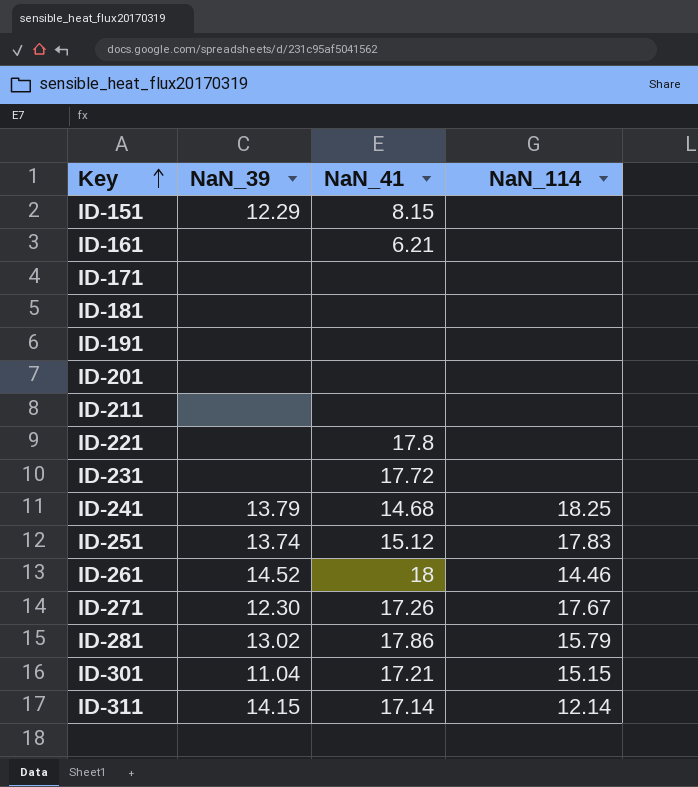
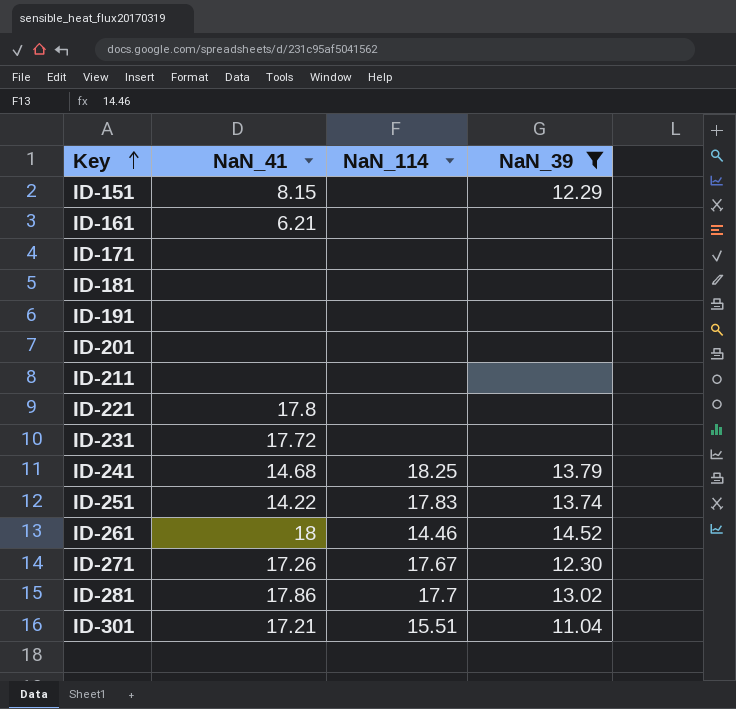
filter: none -> NaN_39 != 14.15
column NaN_39 | position: 2 -> 4
ID-251 | NaN_41: 15.12 -> 14.22
ID-281 | NaN_114: 15.79 -> 17.7
ID-301 | NaN_114: 15.15 -> 15.51

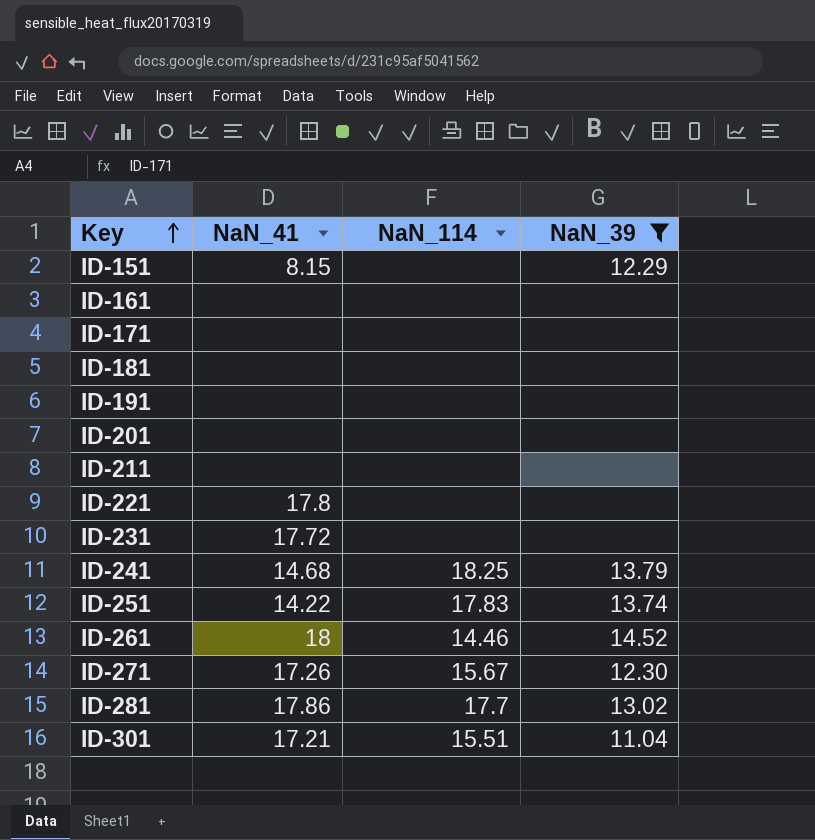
ID-161 | NaN_41: 6.21 -> none
ID-271 | NaN_114: 17.67 -> 15.67

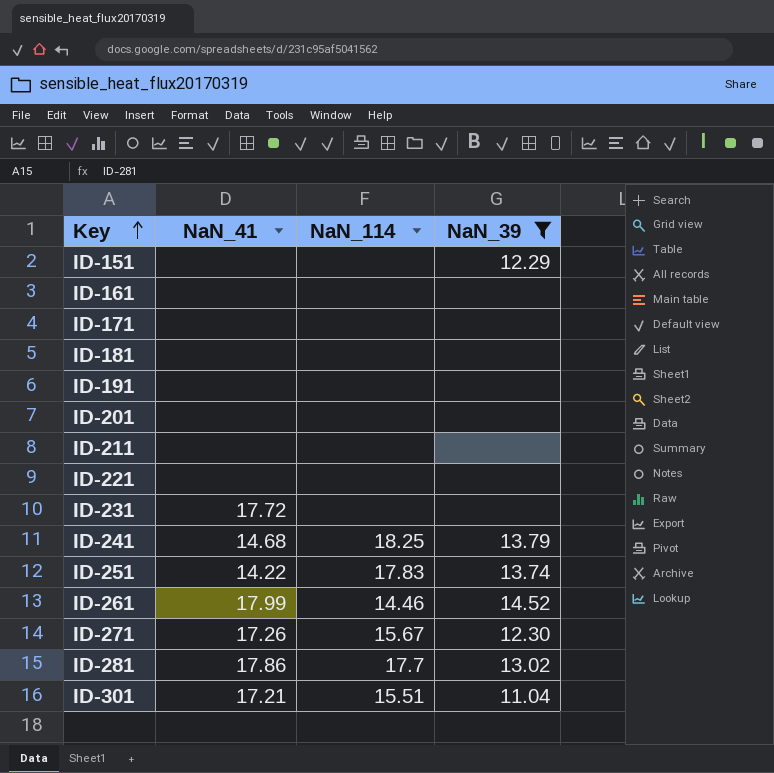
ID-151 | NaN_41: 8.15 -> none
ID-221 | NaN_41: 17.8 -> none
ID-261 | NaN_41: 18 -> 17.99

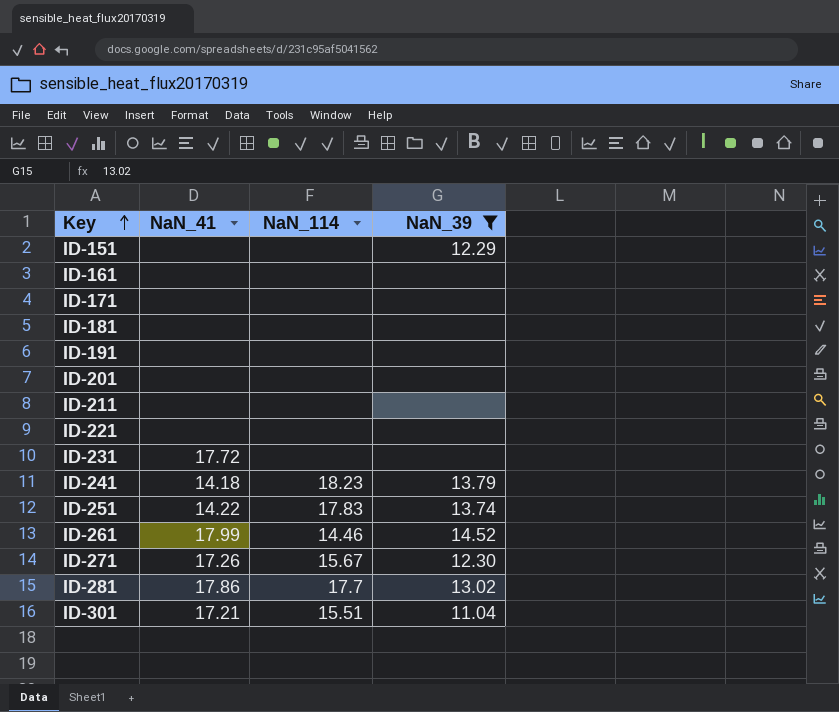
ID-241 | NaN_41: 14.68 -> 14.18
ID-241 | NaN_114: 18.25 -> 18.23

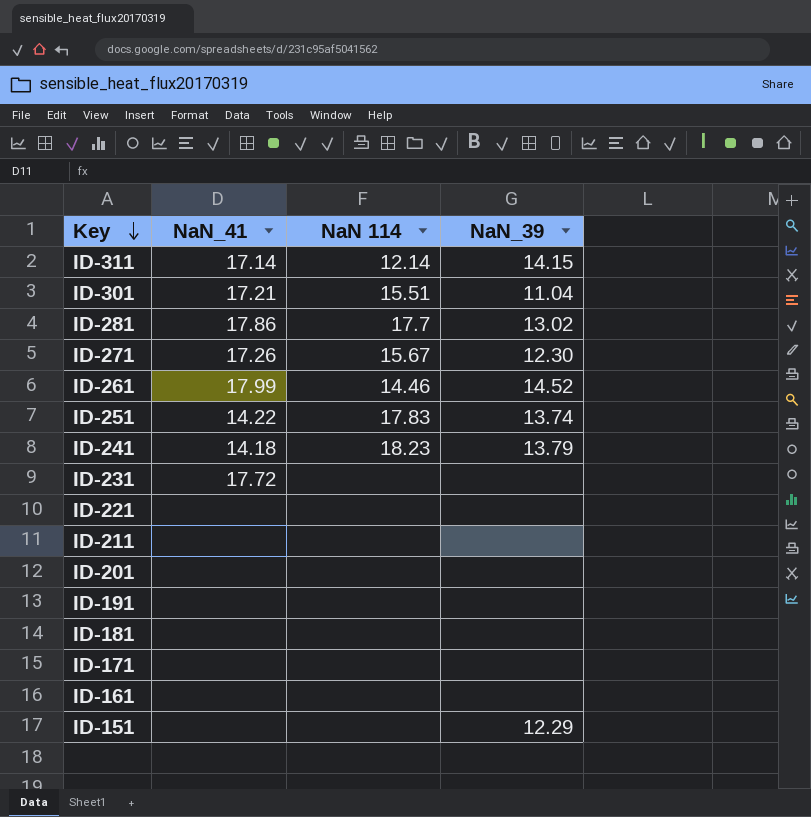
filter: NaN_39 != 14.15 -> none
row order: Key ascending -> Key descending
column name: NaN_114 -> NaN 114

